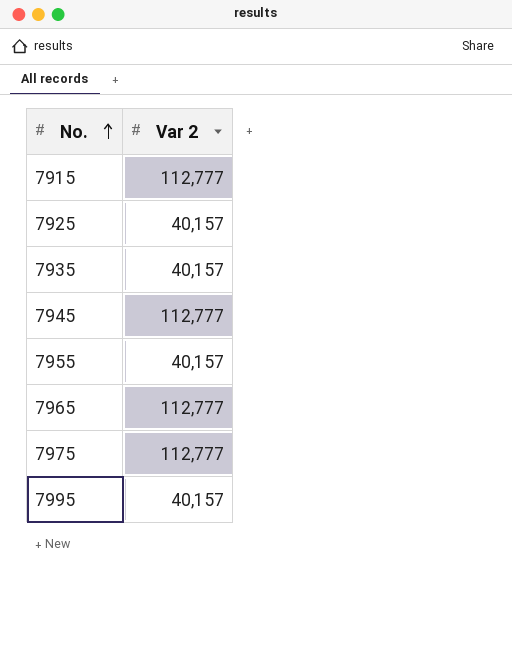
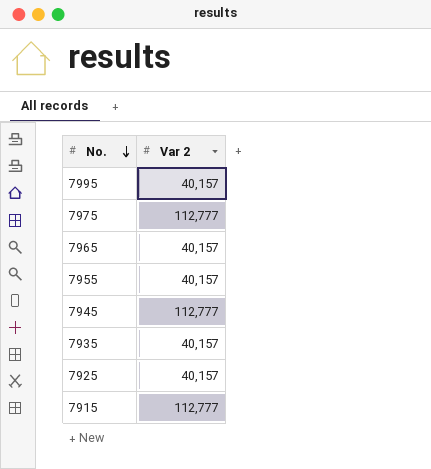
row order: No. ascending -> No. descending
7965 | Var 2: 112,777 -> 40,157

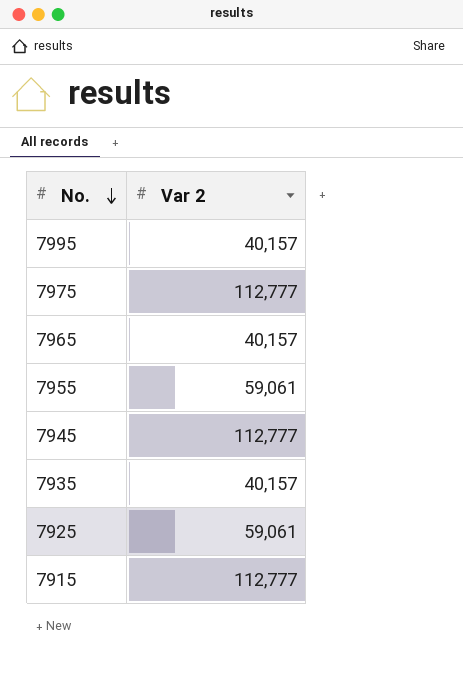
7955 | Var 2: 40,157 -> 59,061
7925 | Var 2: 40,157 -> 59,061

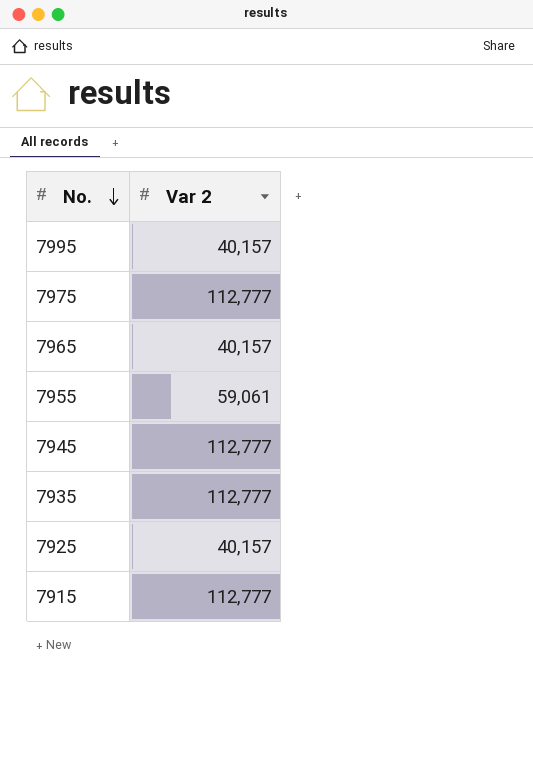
7935 | Var 2: 40,157 -> 112,777
7925 | Var 2: 59,061 -> 40,157

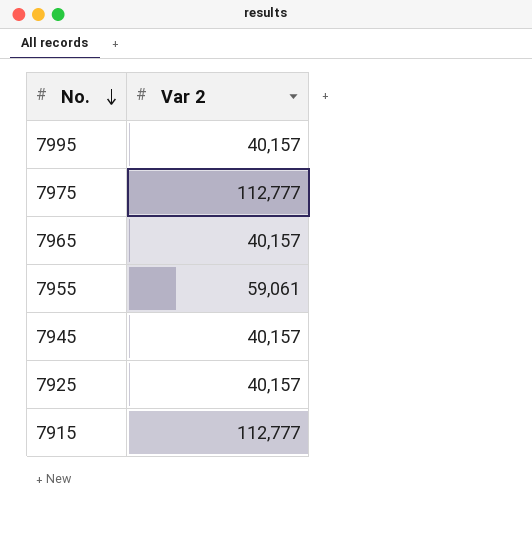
row 7935: 112,777 -> none
7945 | Var 2: 112,777 -> 40,157

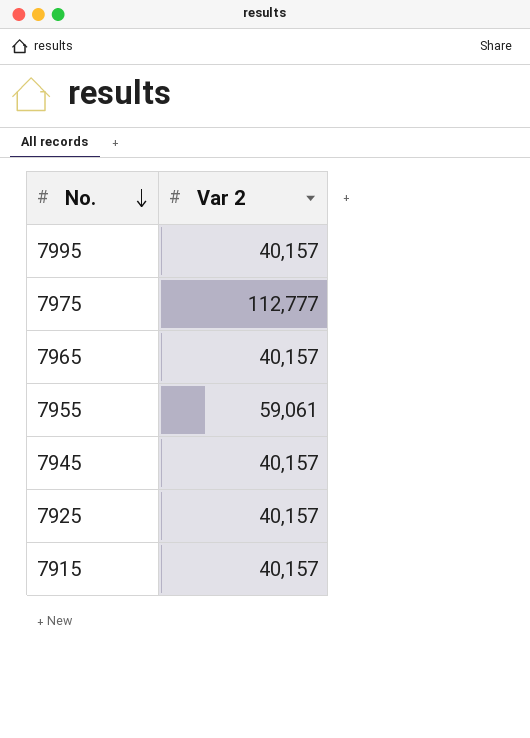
7915 | Var 2: 112,777 -> 40,157

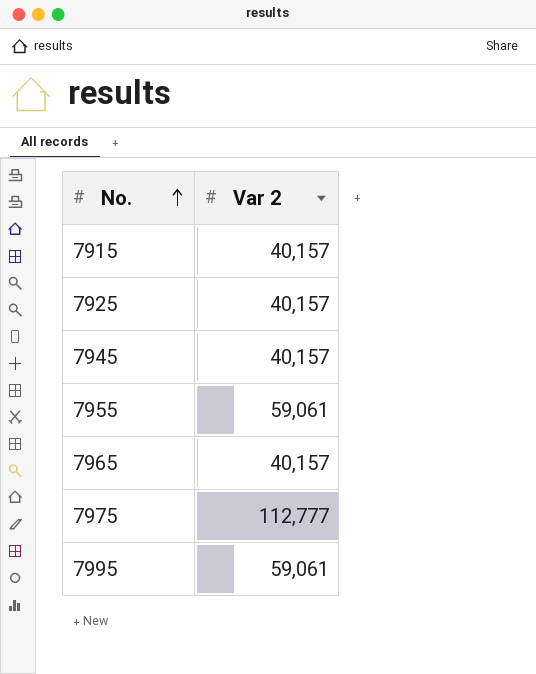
row order: No. descending -> No. ascending
7995 | Var 2: 40,157 -> 59,061

